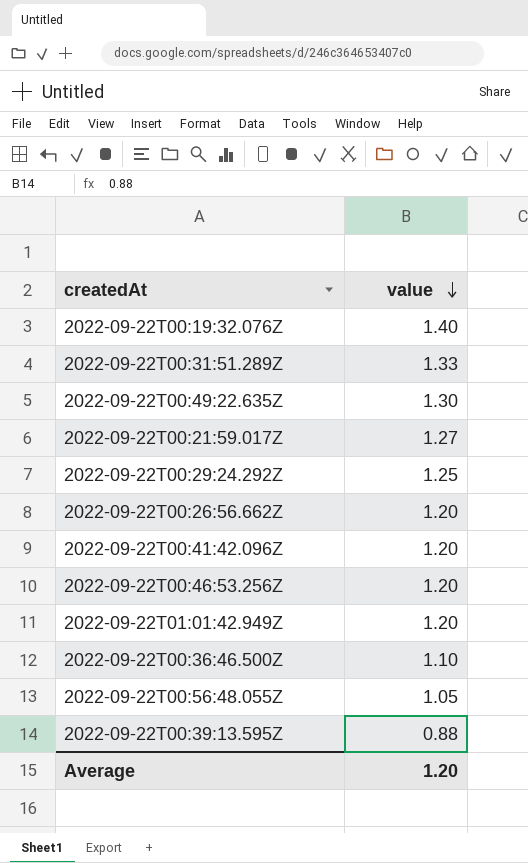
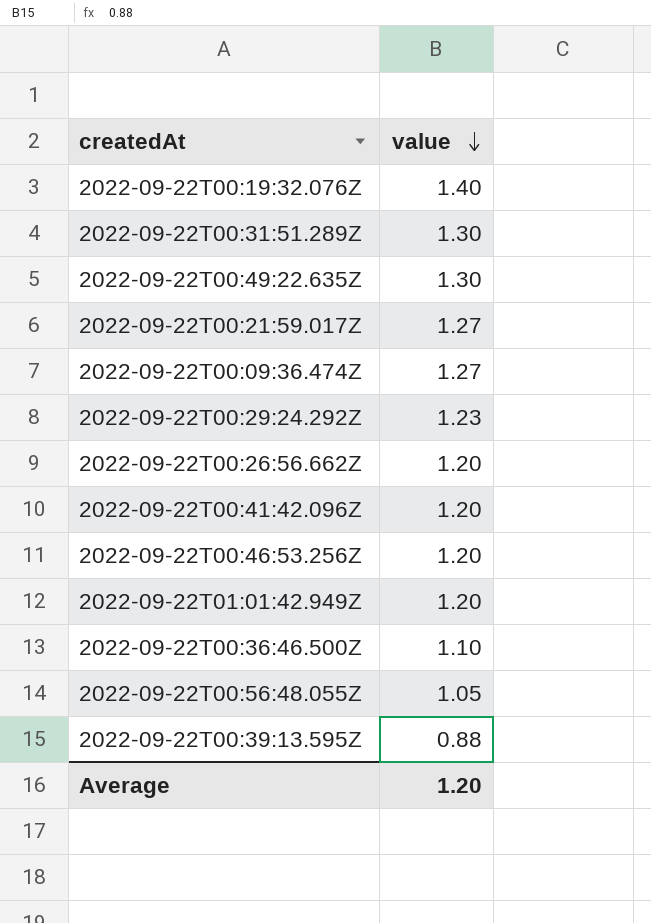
2022-09-22T00:31:51.289Z | value: 1.33 -> 1.30
row 2022-09-22T00:09:36.474Z: none -> 1.27
2022-09-22T00:29:24.292Z | value: 1.25 -> 1.23

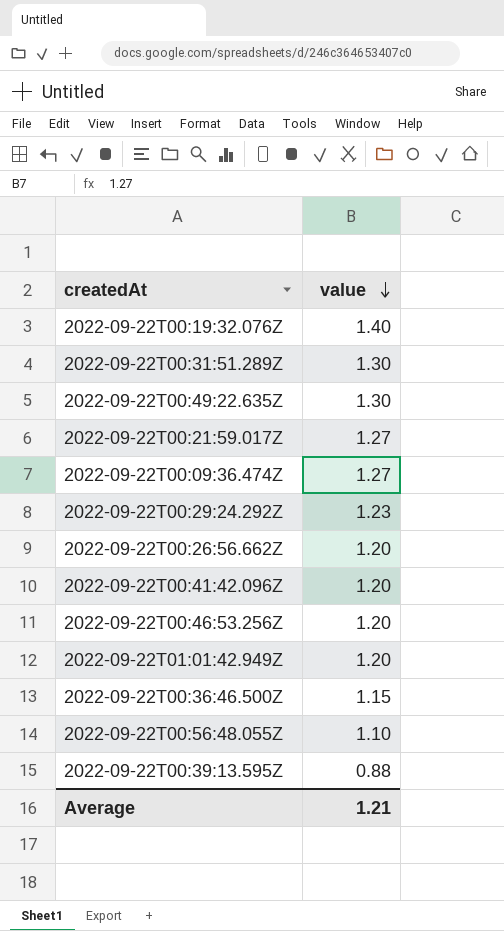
2022-09-22T00:36:46.500Z | value: 1.10 -> 1.15
2022-09-22T00:56:48.055Z | value: 1.05 -> 1.10
Average | value: 1.20 -> 1.21

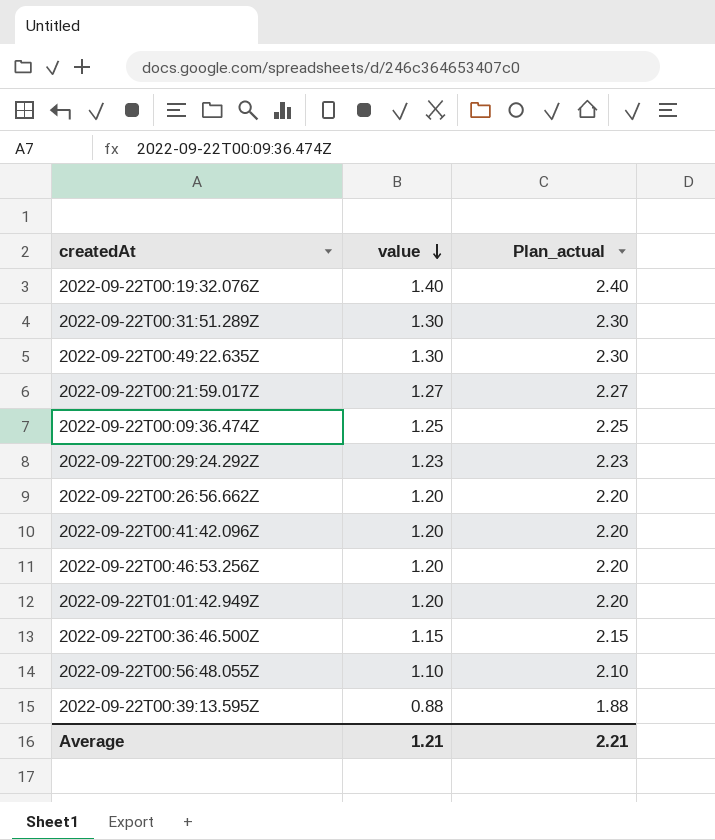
column Plan_actual | formula: none -> [value] + 1
2022-09-22T00:09:36.474Z | value: 1.27 -> 1.25

